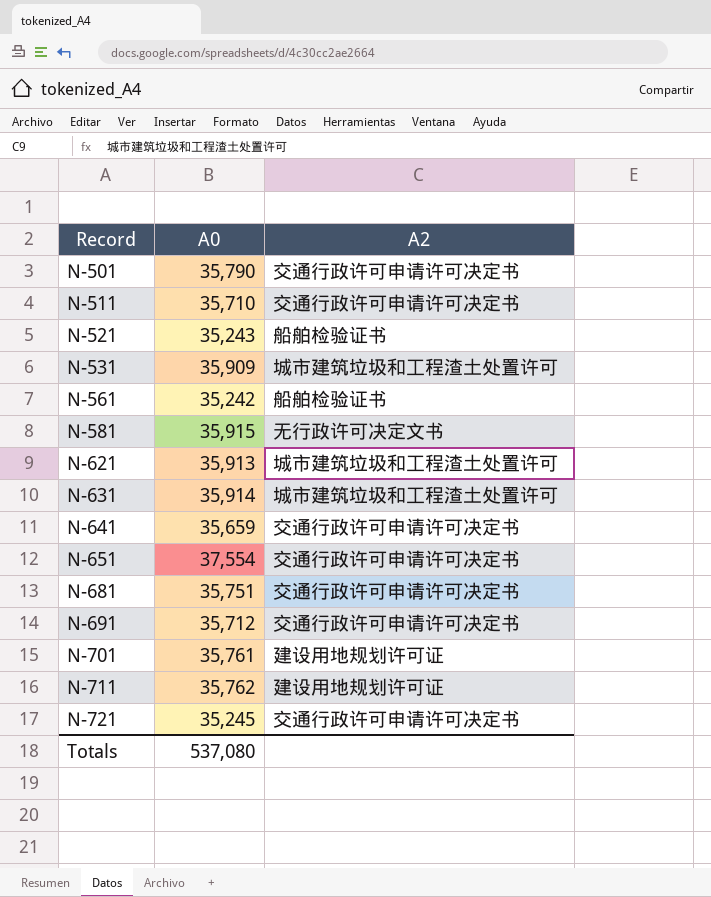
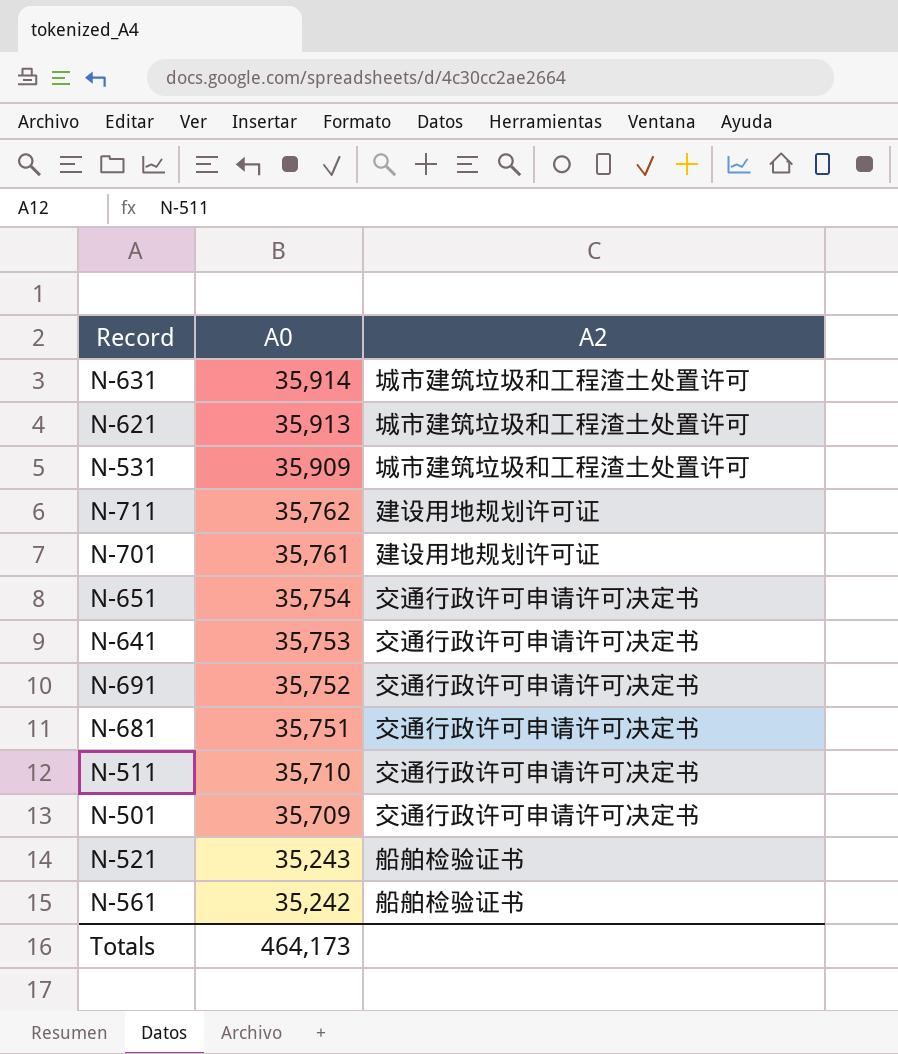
row order: Record ascending -> A0 descending
row N-581: 35,915 | 无行政许可决定文书 -> none
row N-721: 35,245 | 交通行政许可申请许可决定书 -> none
N-651 | A0: 37,554 -> 35,754
N-641 | A0: 35,659 -> 35,753
N-691 | A0: 35,712 -> 35,752
N-501 | A0: 35,790 -> 35,709
Totals | A0: 537,080 -> 464,173

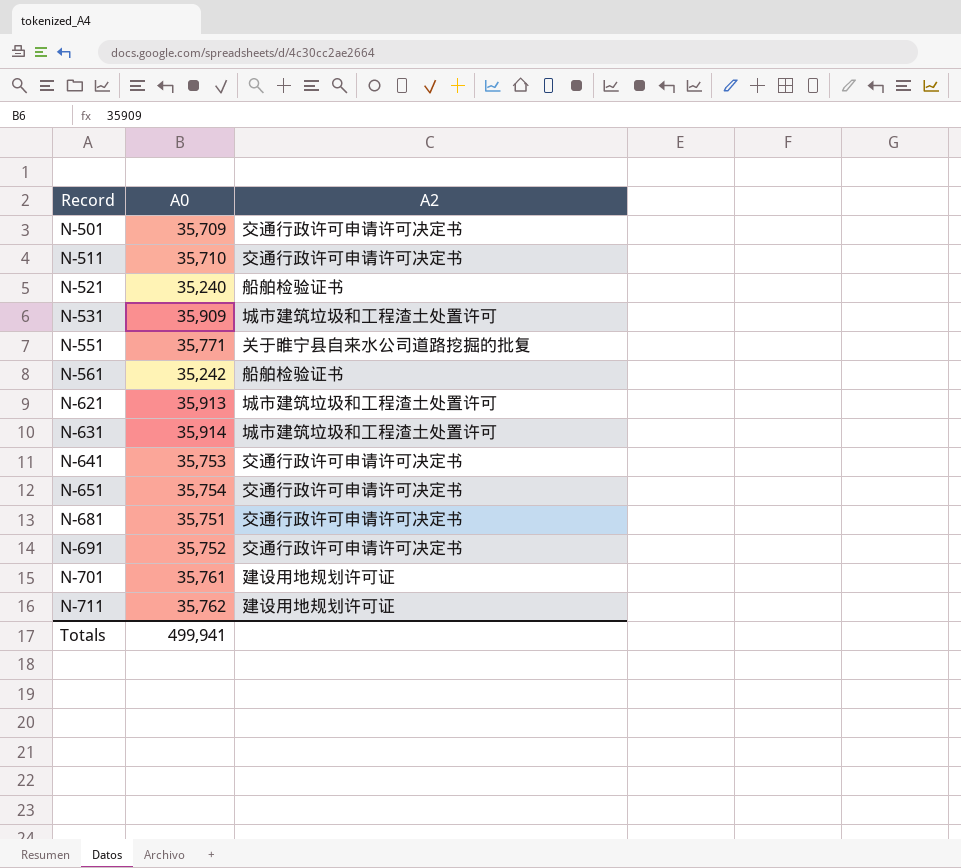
row order: A0 descending -> Record ascending
N-521 | A0: 35,243 -> 35,240
row N-551: none -> 35,771 | 关于睢宁县自来水公司道路挖掘的批复
Totals | A0: 464,173 -> 499,941

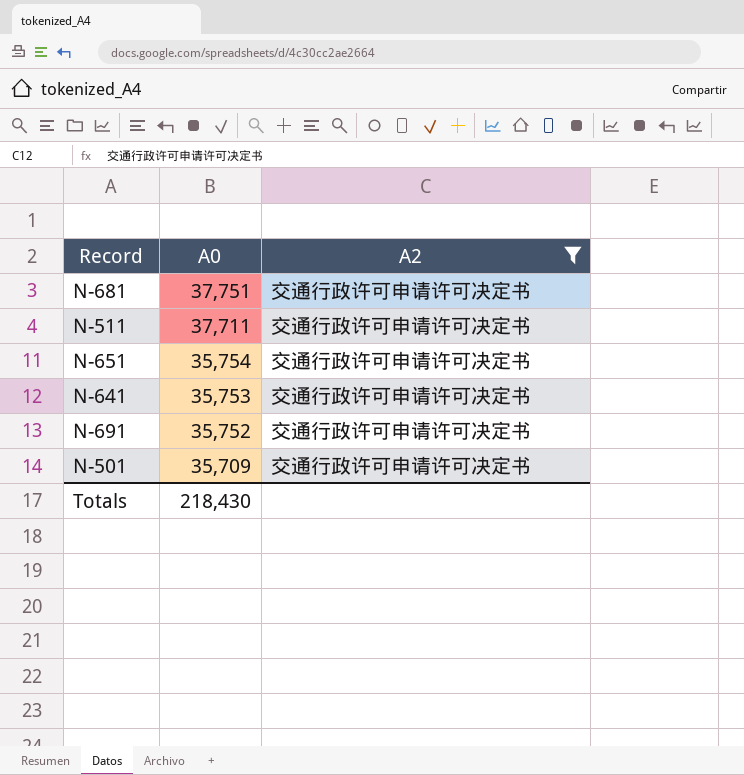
filter: none -> A2 = 交通行政许可申请许可决定书
row order: Record ascending -> A0 descending
N-681 | A0: 35,751 -> 37,751
N-511 | A0: 35,710 -> 37,711
Totals | A0: 499,941 -> 218,430

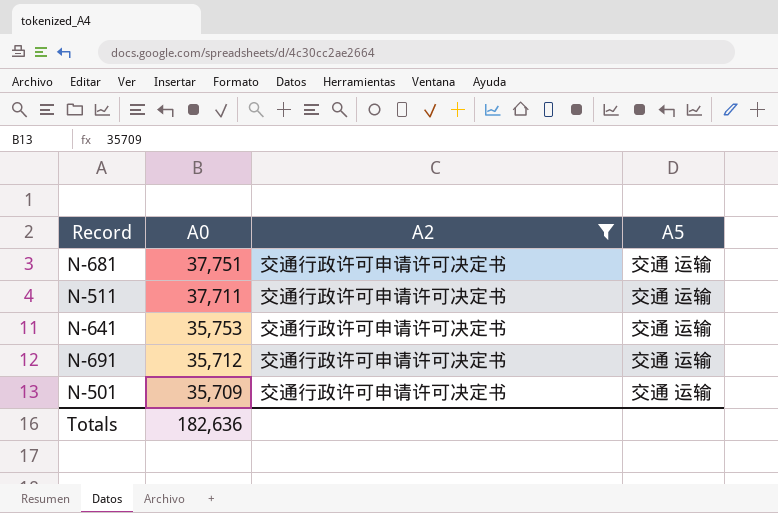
column A5 | position: none -> 4
row N-651: 35,754 | 交通行政许可申请许可决定书 -> none
N-691 | A0: 35,752 -> 35,712
Totals | A0: 218,430 -> 182,636

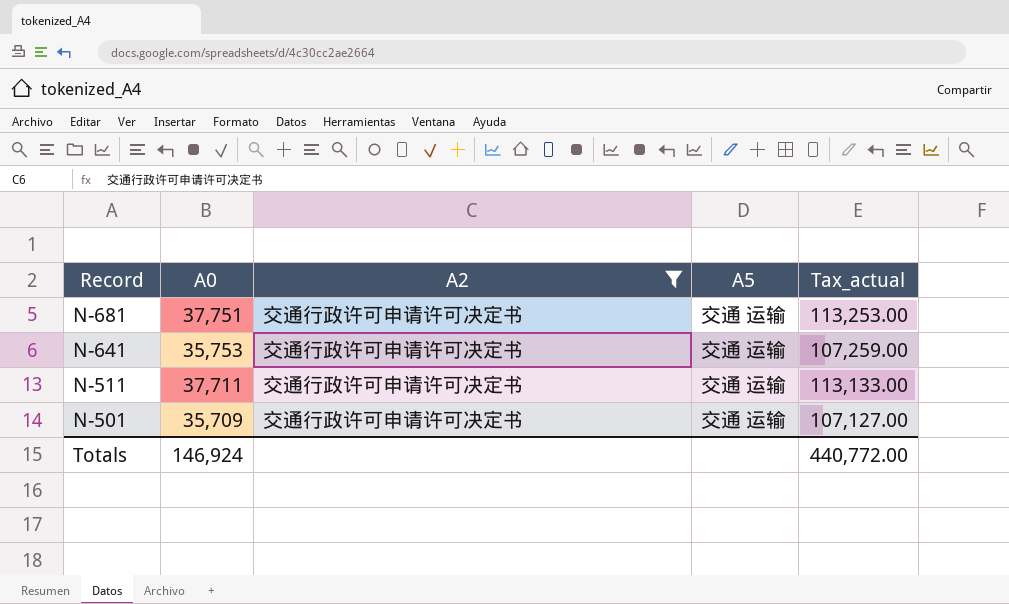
row order: A0 descending -> Record descending
column Tax_actual | formula: none -> [A0] * 3
row N-691: 35,712 | 交通行政许可申请许可决定书 | 交通 运输 -> none
Totals | A0: 182,636 -> 146,924

